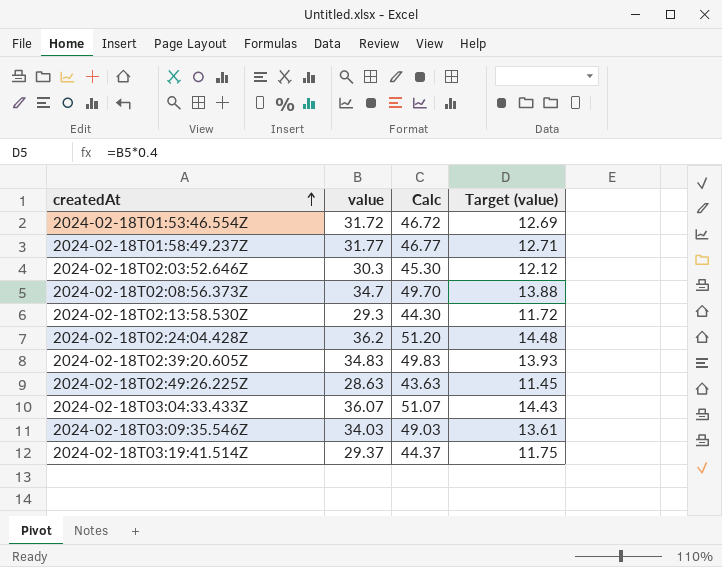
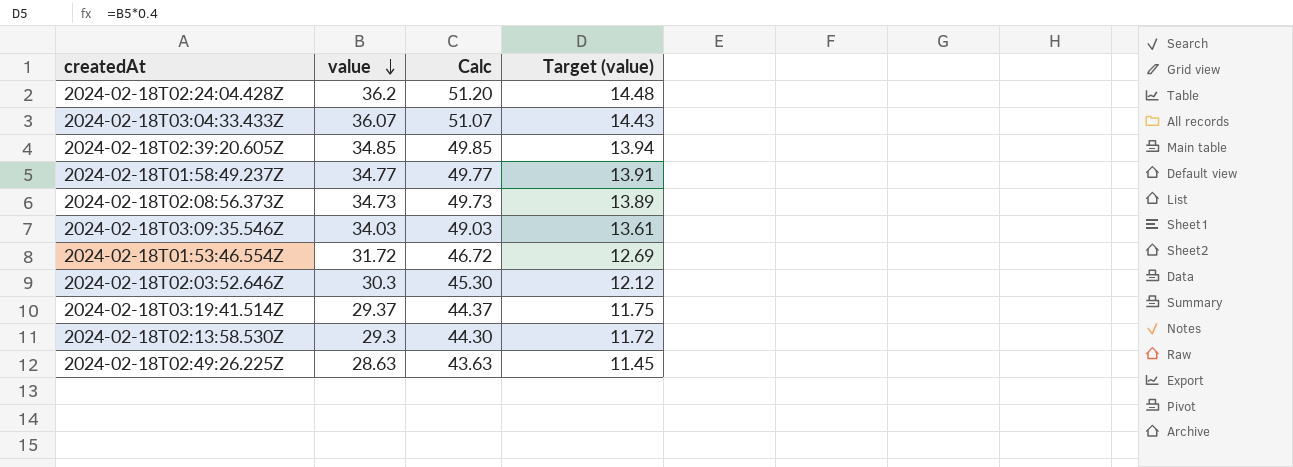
row order: createdAt ascending -> value descending
2024-02-18T02:39:20.605Z | value: 34.83 -> 34.85
2024-02-18T02:39:20.605Z | Calc: 49.83 -> 49.85
2024-02-18T02:39:20.605Z | Target (value): 13.93 -> 13.94
2024-02-18T01:58:49.237Z | value: 31.77 -> 34.77
2024-02-18T01:58:49.237Z | Calc: 46.77 -> 49.77
2024-02-18T01:58:49.237Z | Target (value): 12.71 -> 13.91
2024-02-18T02:08:56.373Z | value: 34.7 -> 34.73
2024-02-18T02:08:56.373Z | Calc: 49.70 -> 49.73
2024-02-18T02:08:56.373Z | Target (value): 13.88 -> 13.89

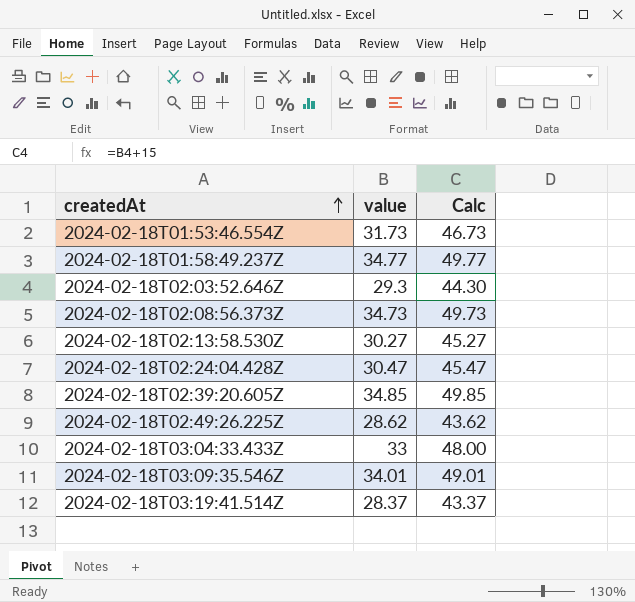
row order: value descending -> createdAt ascending
column Target (value) | formula: [value] * 0.4 -> none
2024-02-18T01:53:46.554Z | value: 31.72 -> 31.73
2024-02-18T01:53:46.554Z | Calc: 46.72 -> 46.73
2024-02-18T02:03:52.646Z | value: 30.3 -> 29.3
2024-02-18T02:03:52.646Z | Calc: 45.30 -> 44.30
2024-02-18T02:13:58.530Z | value: 29.3 -> 30.27
2024-02-18T02:13:58.530Z | Calc: 44.30 -> 45.27
2024-02-18T02:24:04.428Z | value: 36.2 -> 30.47
2024-02-18T02:24:04.428Z | Calc: 51.20 -> 45.47
2024-02-18T02:49:26.225Z | value: 28.63 -> 28.62
2024-02-18T02:49:26.225Z | Calc: 43.63 -> 43.62
2024-02-18T03:04:33.433Z | value: 36.07 -> 33
2024-02-18T03:04:33.433Z | Calc: 51.07 -> 48.00
2024-02-18T03:09:35.546Z | value: 34.03 -> 34.01
2024-02-18T03:09:35.546Z | Calc: 49.03 -> 49.01
2024-02-18T03:19:41.514Z | value: 29.37 -> 28.37
2024-02-18T03:19:41.514Z | Calc: 44.37 -> 43.37

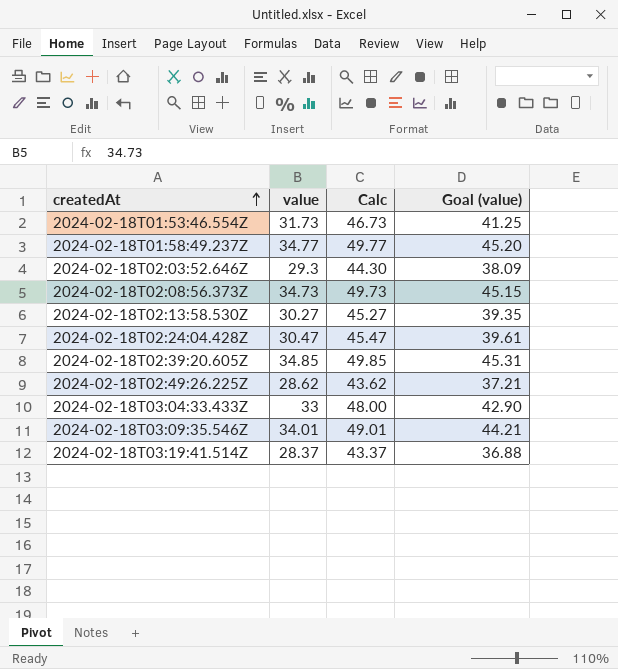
column Goal (value) | formula: none -> [value] * 1.3

